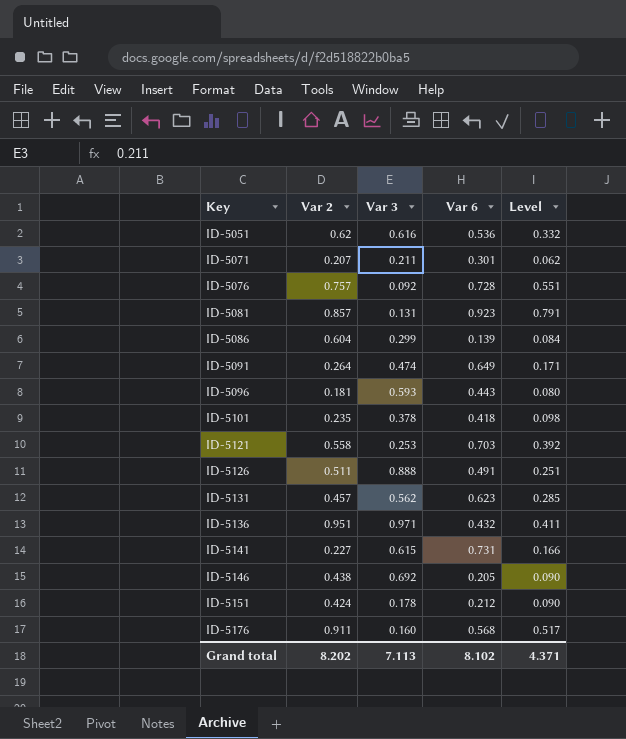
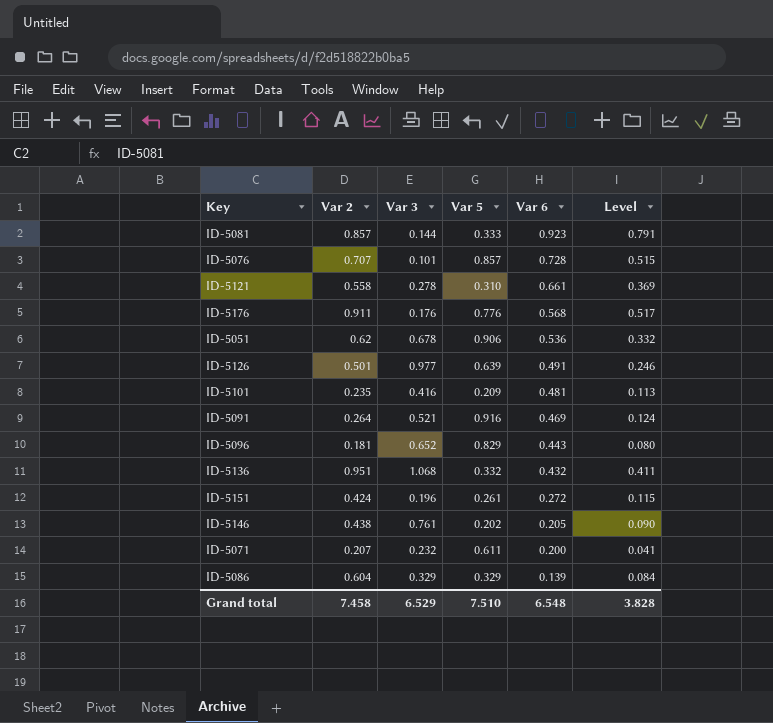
row order: Key ascending -> Var 6 descending
column Var 5 | position: none -> 4
row ID-5131: 0.457 | 0.562 | 0.623 | 0.285 -> none
row ID-5141: 0.227 | 0.615 | 0.731 | 0.166 -> none
ID-5081 | Var 3: 0.131 -> 0.144
ID-5076 | Var 2: 0.757 -> 0.707
ID-5076 | Var 3: 0.092 -> 0.101
ID-5076 | Level: 0.551 -> 0.515
ID-5121 | Var 3: 0.253 -> 0.278
ID-5121 | Var 6: 0.703 -> 0.661
ID-5121 | Level: 0.392 -> 0.369
ID-5176 | Var 3: 0.160 -> 0.176
ID-5051 | Var 3: 0.616 -> 0.678
ID-5126 | Var 2: 0.511 -> 0.501
ID-5126 | Var 3: 0.888 -> 0.977
ID-5126 | Level: 0.251 -> 0.246
ID-5101 | Var 3: 0.378 -> 0.416
ID-5101 | Var 6: 0.418 -> 0.481
ID-5101 | Level: 0.098 -> 0.113
ID-5091 | Var 3: 0.474 -> 0.521
ID-5091 | Var 6: 0.649 -> 0.469
ID-5091 | Level: 0.171 -> 0.124
ID-5096 | Var 3: 0.593 -> 0.652
ID-5136 | Var 3: 0.971 -> 1.068
ID-5151 | Var 3: 0.178 -> 0.196
ID-5151 | Var 6: 0.212 -> 0.272
ID-5151 | Level: 0.090 -> 0.115
ID-5146 | Var 3: 0.692 -> 0.761
ID-5071 | Var 3: 0.211 -> 0.232
ID-5071 | Var 6: 0.301 -> 0.200
ID-5071 | Level: 0.062 -> 0.041
ID-5086 | Var 3: 0.299 -> 0.329
Grand total | Var 2: 8.202 -> 7.458
Grand total | Var 3: 7.113 -> 6.529
Grand total | Var 6: 8.102 -> 6.548
Grand total | Level: 4.371 -> 3.828

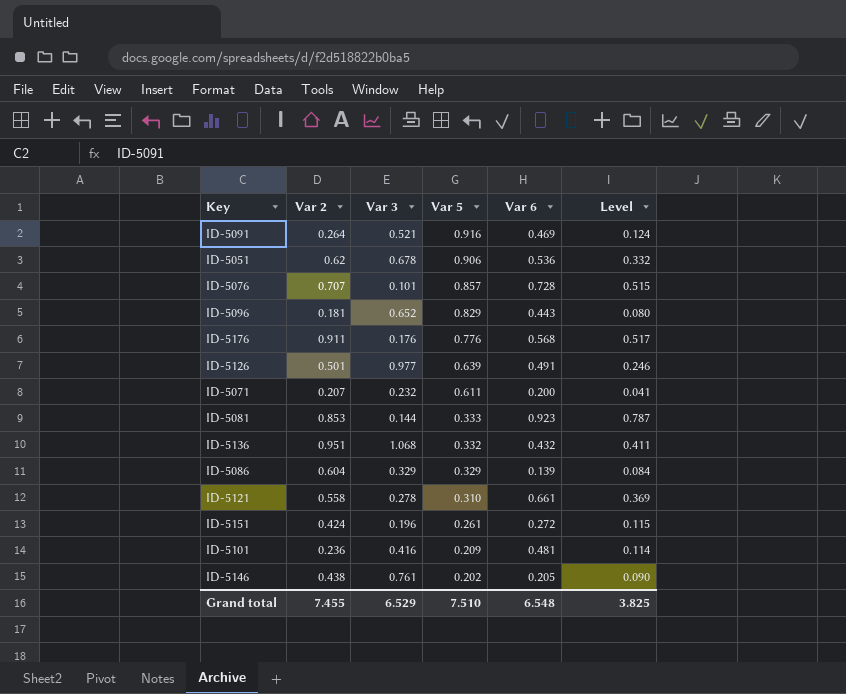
row order: Var 6 descending -> Var 5 descending
ID-5081 | Var 2: 0.857 -> 0.853
ID-5081 | Level: 0.791 -> 0.787
ID-5101 | Var 2: 0.235 -> 0.236
ID-5101 | Level: 0.113 -> 0.114
Grand total | Var 2: 7.458 -> 7.455
Grand total | Level: 3.828 -> 3.825

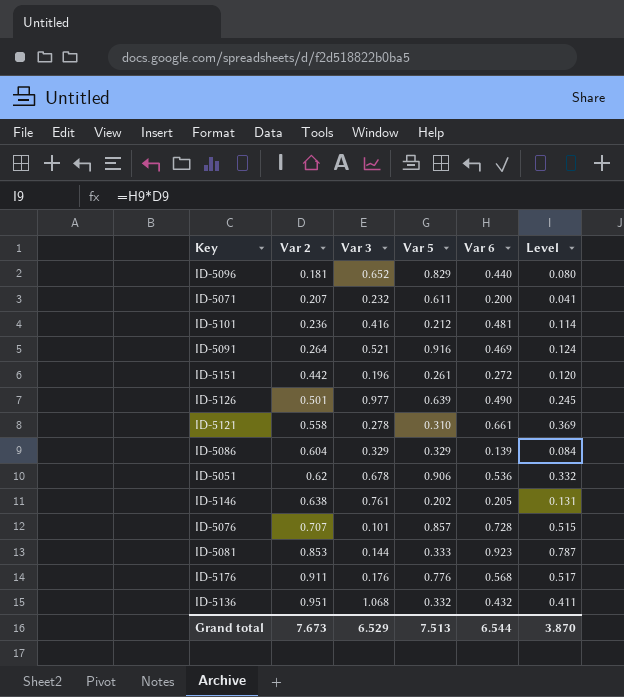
row order: Var 5 descending -> Var 2 ascending
ID-5096 | Var 6: 0.443 -> 0.440
ID-5101 | Var 5: 0.209 -> 0.212
ID-5151 | Var 2: 0.424 -> 0.442
ID-5151 | Level: 0.115 -> 0.120
ID-5126 | Var 6: 0.491 -> 0.490
ID-5126 | Level: 0.246 -> 0.245
ID-5146 | Var 2: 0.438 -> 0.638
ID-5146 | Level: 0.090 -> 0.131
Grand total | Var 2: 7.455 -> 7.673
Grand total | Var 5: 7.510 -> 7.513
Grand total | Var 6: 6.548 -> 6.544
Grand total | Level: 3.825 -> 3.870

